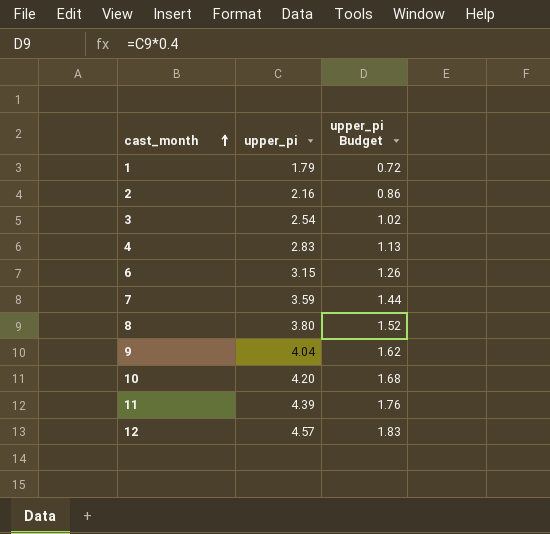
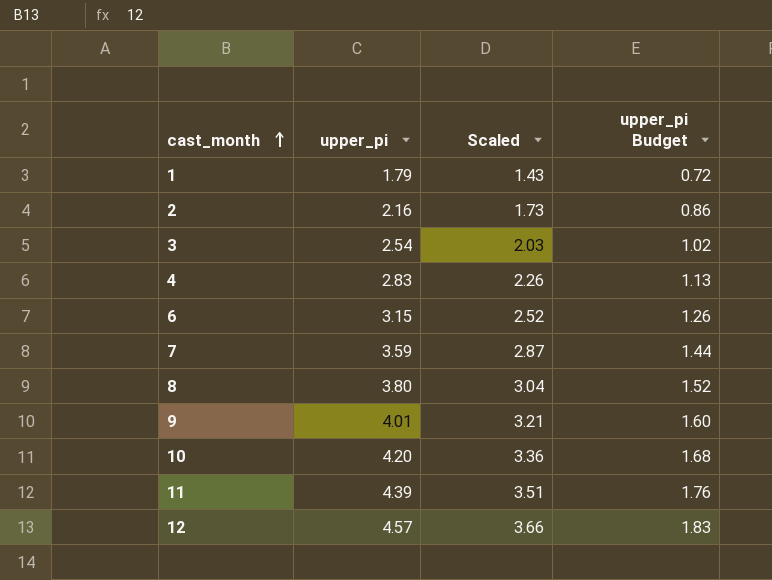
column Scaled | formula: none -> [upper_pi] * 0.8
9 | upper_pi: 4.04 -> 4.01
9 | upper_pi Budget: 1.62 -> 1.60

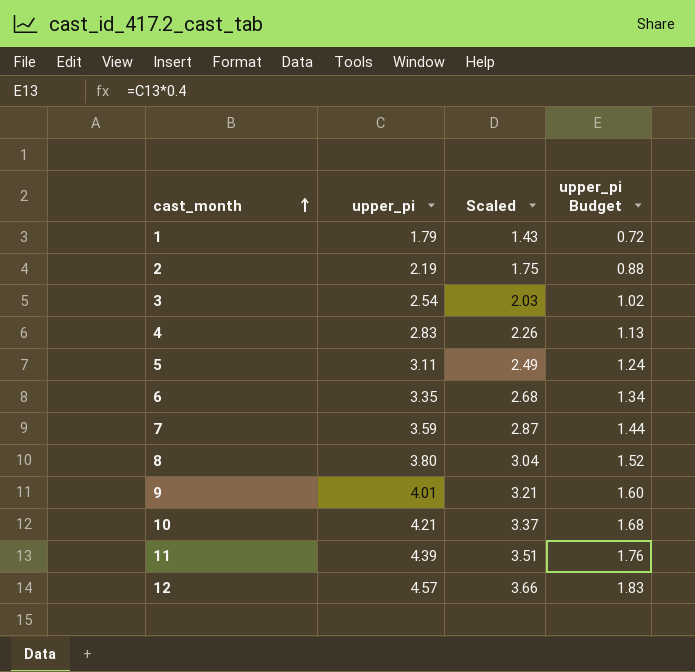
2 | upper_pi: 2.16 -> 2.19
2 | Scaled: 1.73 -> 1.75
2 | upper_pi Budget: 0.86 -> 0.88
row 5: none -> 3.11 | 2.49 | 1.24
6 | upper_pi: 3.15 -> 3.35
6 | Scaled: 2.52 -> 2.68
6 | upper_pi Budget: 1.26 -> 1.34
10 | upper_pi: 4.20 -> 4.21
10 | Scaled: 3.36 -> 3.37

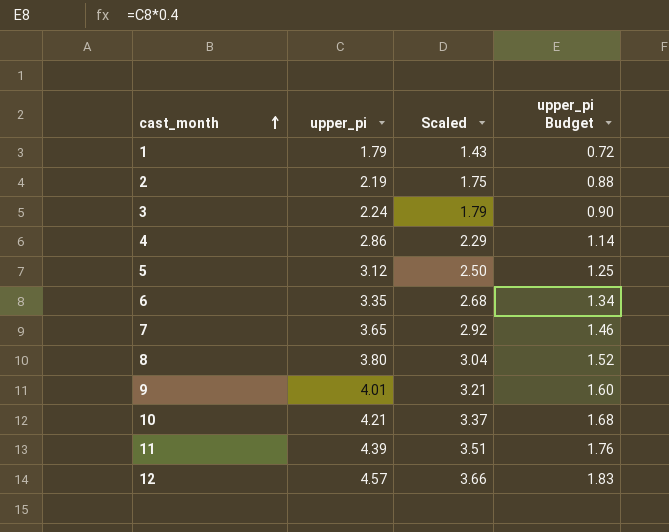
3 | upper_pi: 2.54 -> 2.24
3 | Scaled: 2.03 -> 1.79
3 | upper_pi Budget: 1.02 -> 0.90
4 | upper_pi: 2.83 -> 2.86
4 | Scaled: 2.26 -> 2.29
4 | upper_pi Budget: 1.13 -> 1.14
5 | upper_pi: 3.11 -> 3.12
5 | Scaled: 2.49 -> 2.50
5 | upper_pi Budget: 1.24 -> 1.25
7 | upper_pi: 3.59 -> 3.65
7 | Scaled: 2.87 -> 2.92
7 | upper_pi Budget: 1.44 -> 1.46

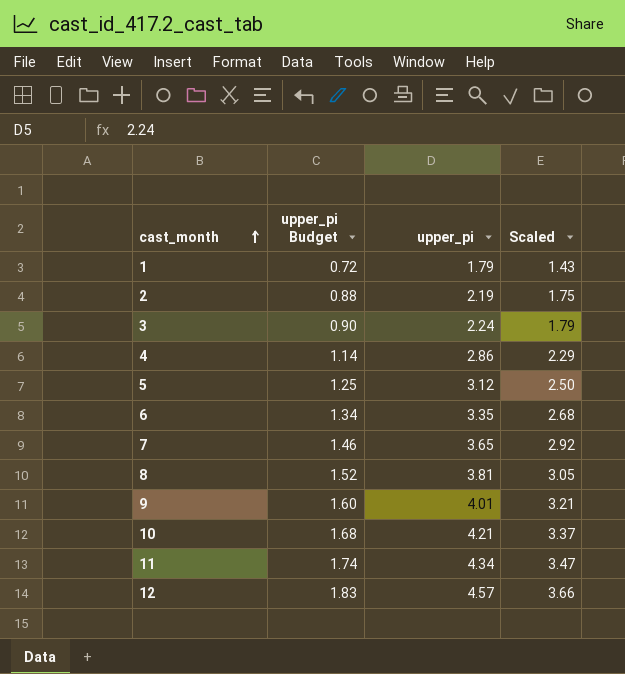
column upper_pi Budget | position: 4 -> 2
8 | upper_pi: 3.80 -> 3.81
8 | Scaled: 3.04 -> 3.05
11 | upper_pi Budget: 1.76 -> 1.74
11 | upper_pi: 4.39 -> 4.34
11 | Scaled: 3.51 -> 3.47

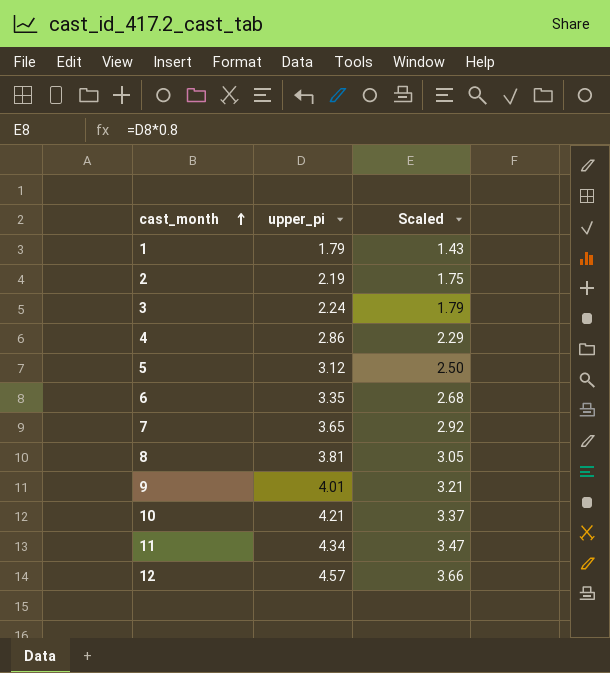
column upper_pi Budget | formula: [upper_pi] * 0.4 -> none

